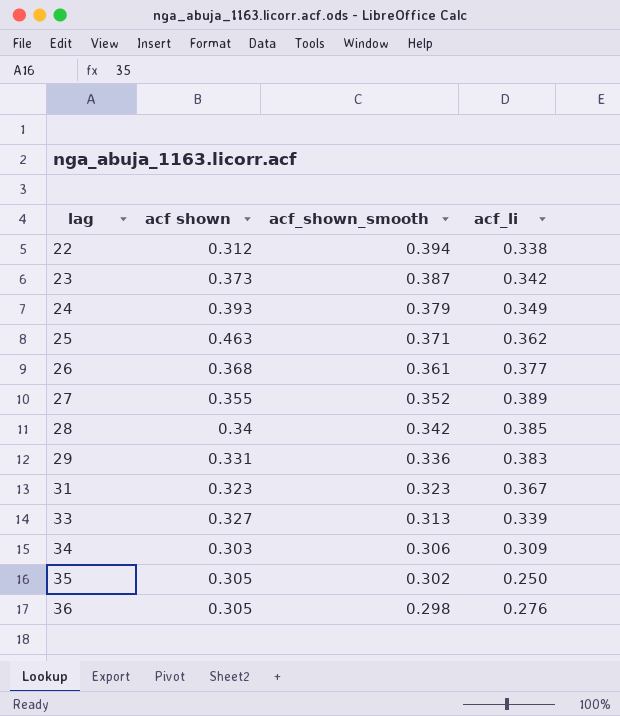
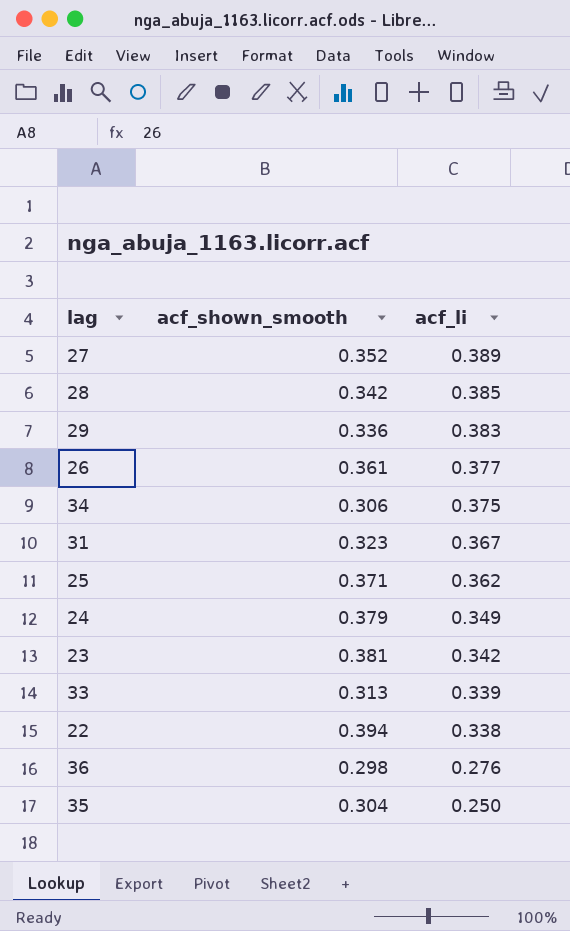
row order: lag ascending -> acf_li descending
column acf shown | position: 2 -> none
34 | acf_li: 0.309 -> 0.375
23 | acf_shown_smooth: 0.387 -> 0.381
35 | acf_shown_smooth: 0.302 -> 0.304

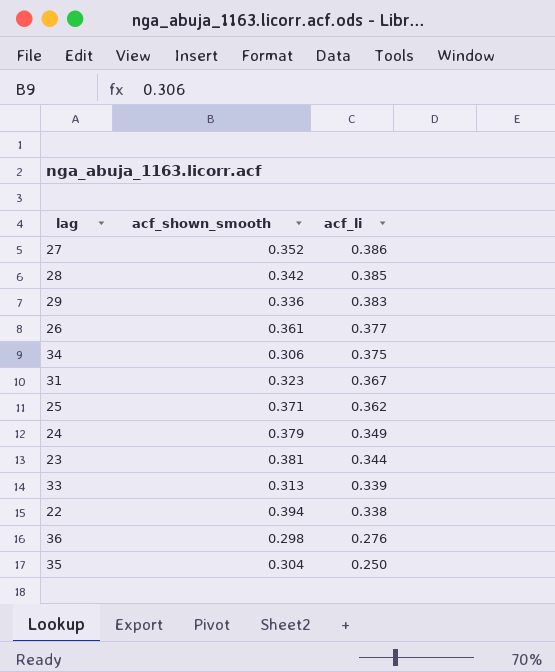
27 | acf_li: 0.389 -> 0.386
23 | acf_li: 0.342 -> 0.344

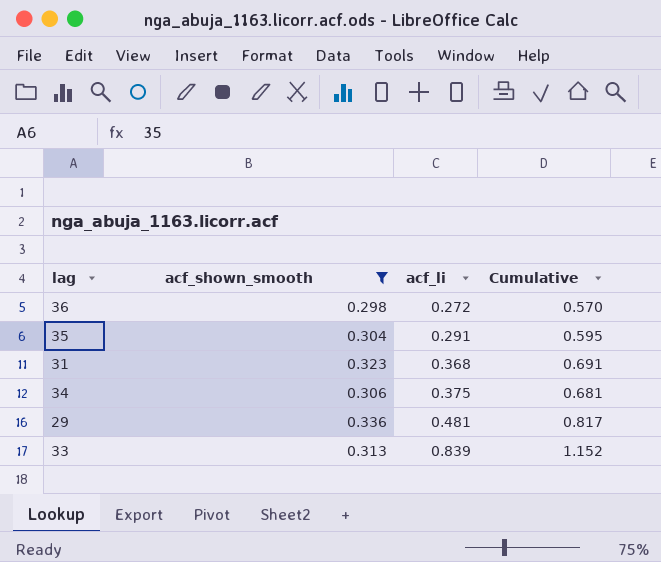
filter: none -> acf_shown_smooth <= 0.336
row order: acf_li descending -> acf_li ascending
column Cumulative | formula: none -> [acf_shown_smooth] + [acf_li]
36 | acf_li: 0.276 -> 0.272
35 | acf_li: 0.250 -> 0.291
31 | acf_li: 0.367 -> 0.368
29 | acf_li: 0.383 -> 0.481
33 | acf_li: 0.339 -> 0.839

